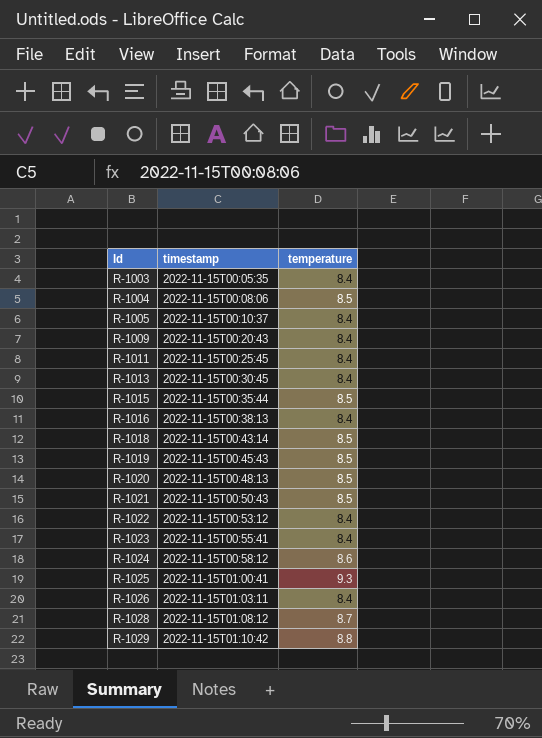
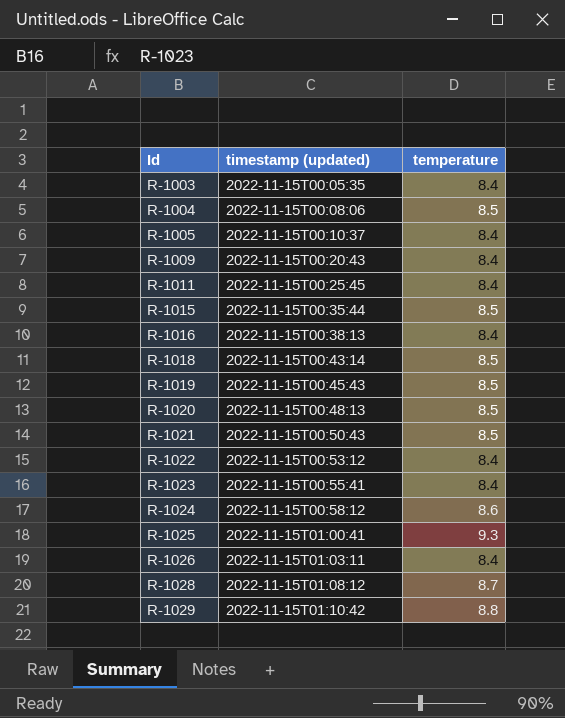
column name: timestamp -> timestamp (updated)
row R-1013: 2022-11-15T00:30:45 | 8.4 -> none

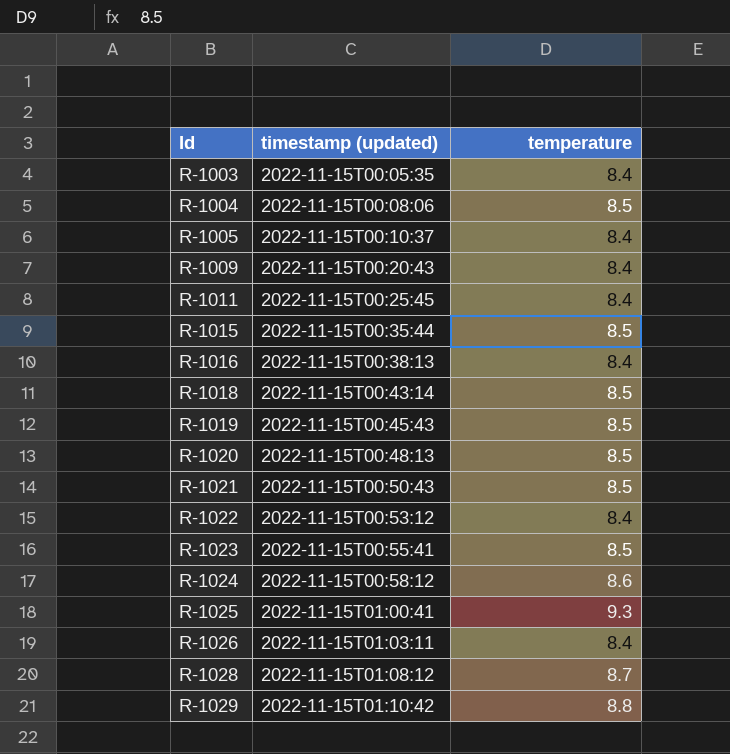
R-1023 | temperature: 8.4 -> 8.5

